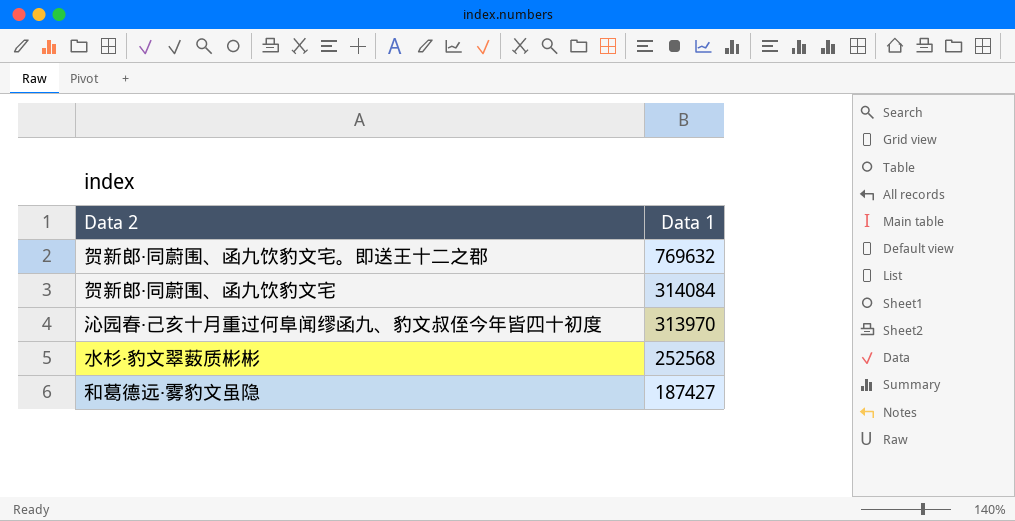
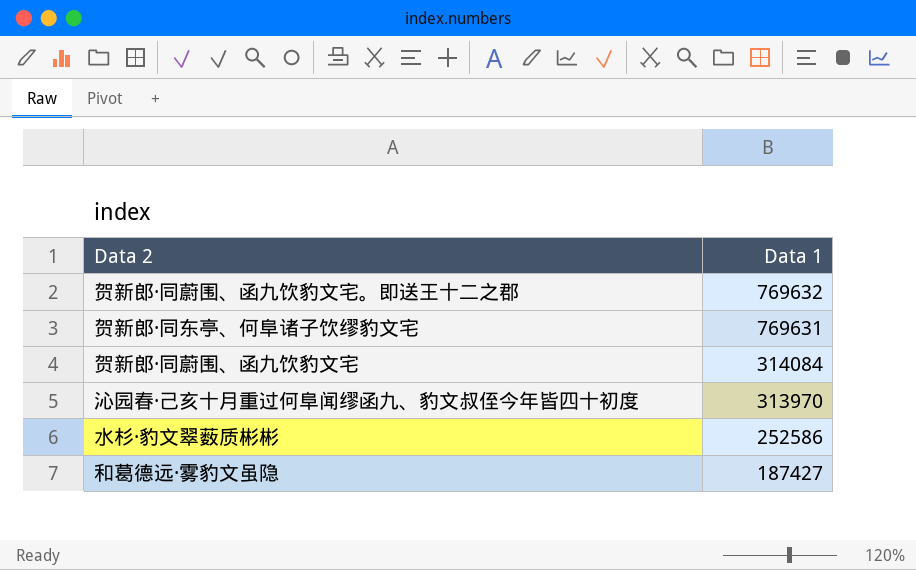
row 贺新郎·同东亭、何阜诸子饮缪豹文宅: none -> 769631
水杉·豹文翠薮质彬彬 | Data 1: 252568 -> 252586

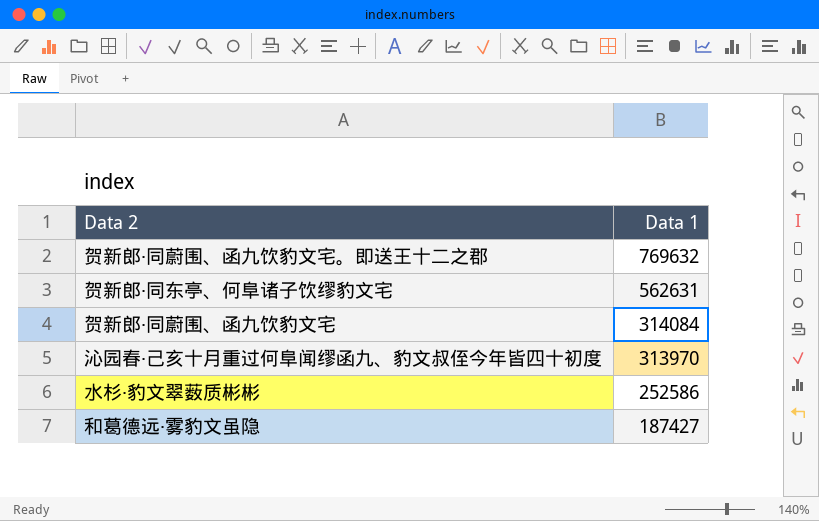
贺新郎·同东亭、何阜诸子饮缪豹文宅 | Data 1: 769631 -> 562631

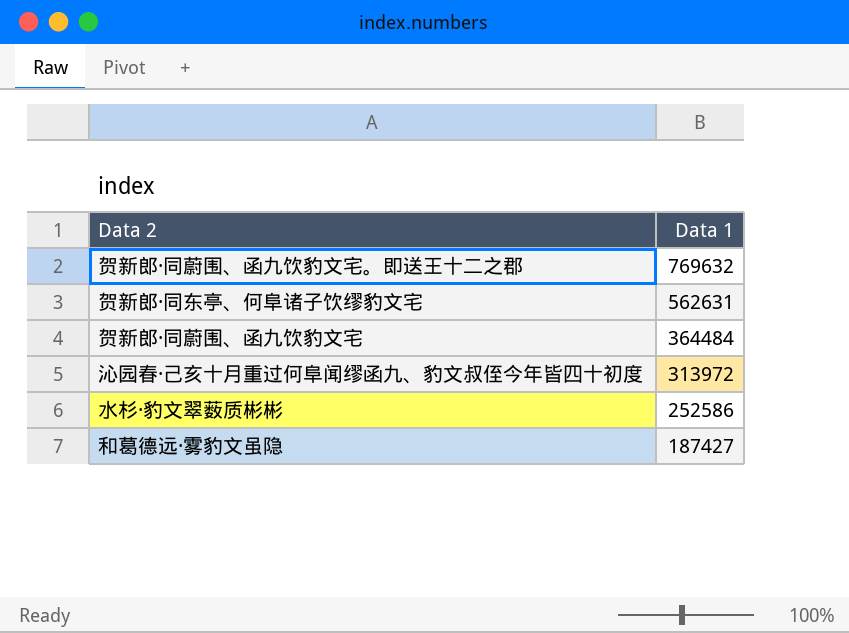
贺新郎·同蔚围、函九饮豹文宅 | Data 1: 314084 -> 364484
沁园春·己亥十月重过何阜闻缪函九、豹文叔侄今年皆四十初度 | Data 1: 313970 -> 313972

